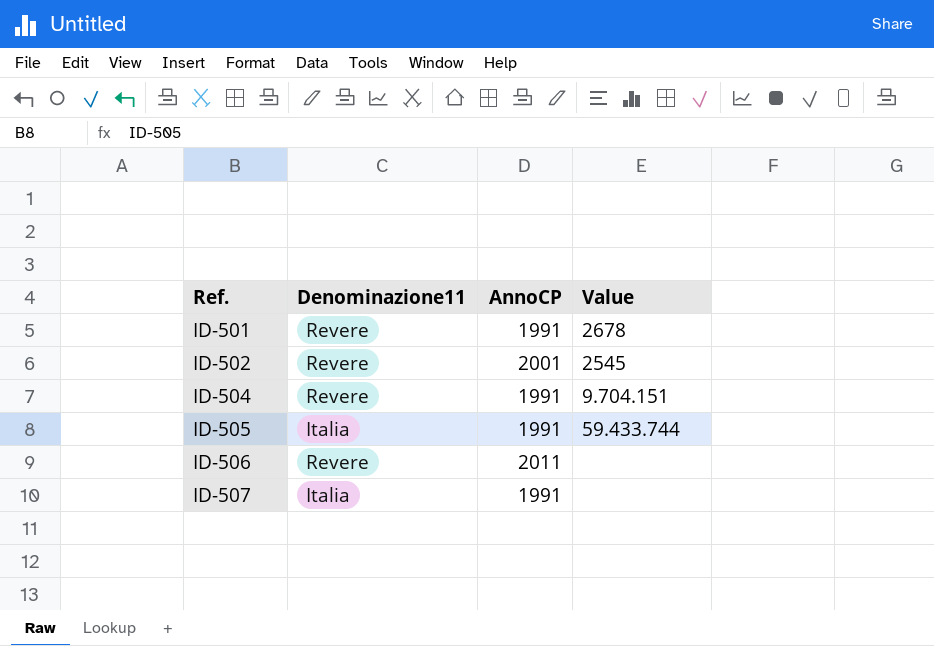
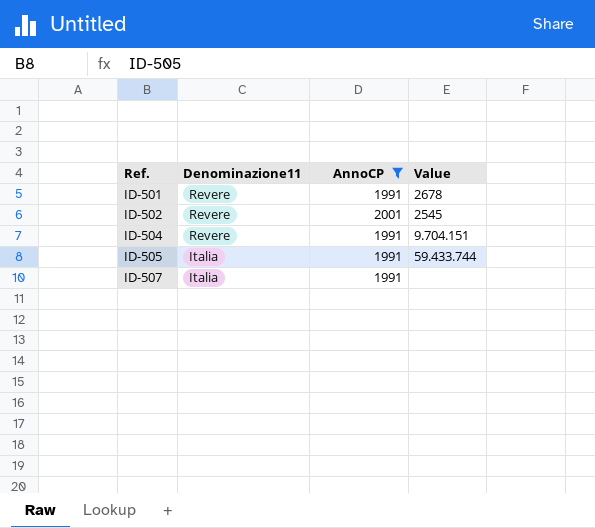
filter: none -> AnnoCP != 2011

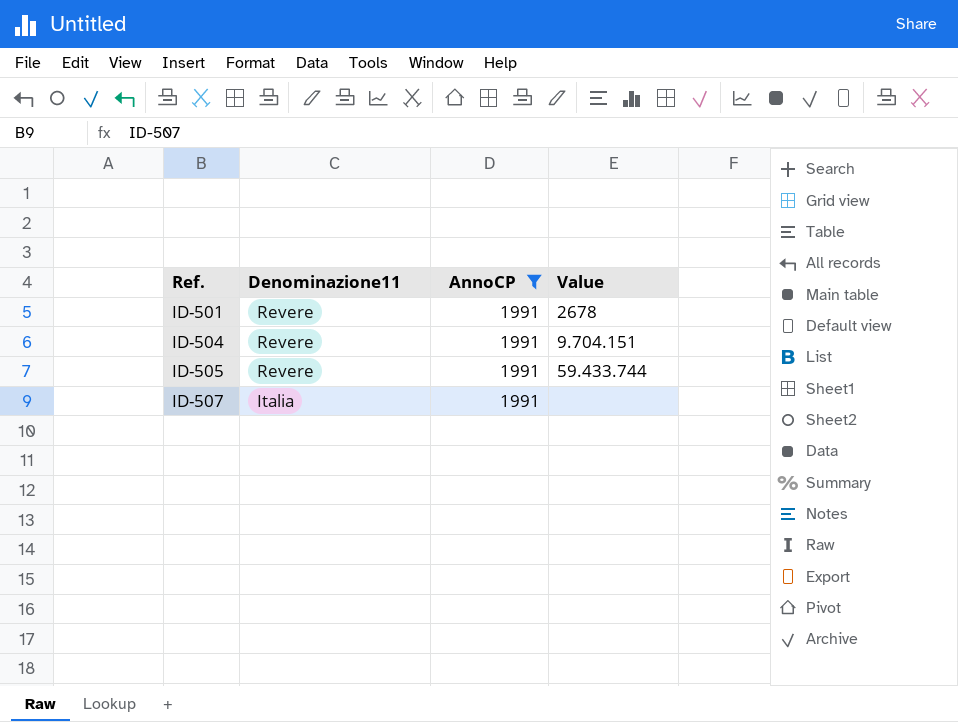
row ID-502: Revere | 2001 | 2545 -> none
ID-505 | Denominazione11: Italia -> Revere

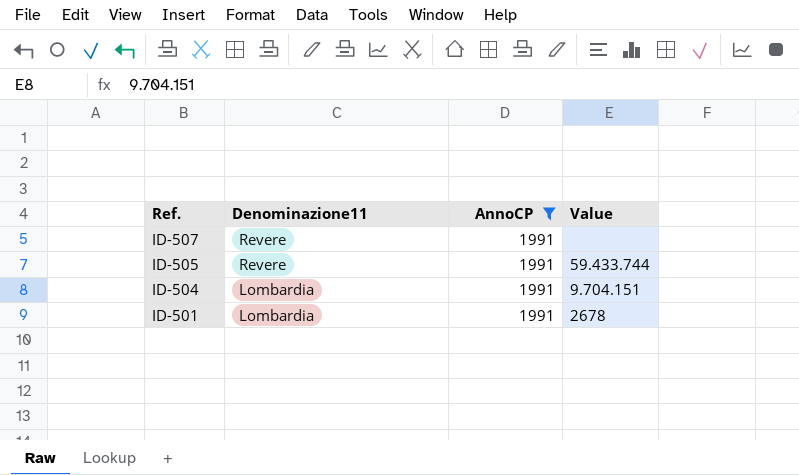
row order: Ref. ascending -> Ref. descending
ID-507 | Denominazione11: Italia -> Revere
ID-504 | Denominazione11: Revere -> Lombardia
ID-501 | Denominazione11: Revere -> Lombardia

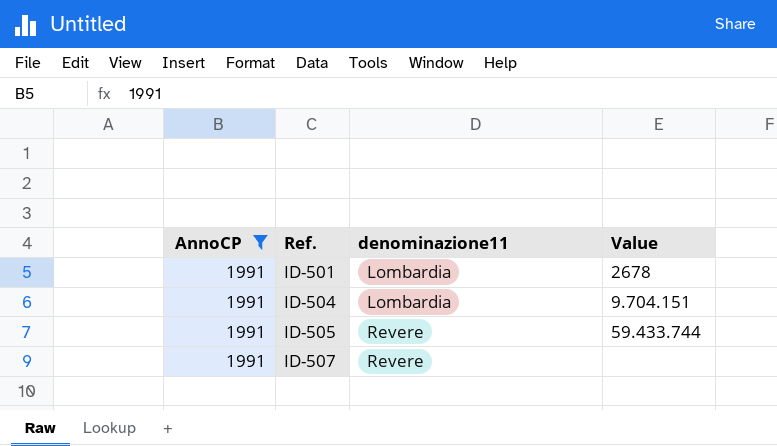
row order: Ref. descending -> Ref. ascending
column AnnoCP | position: 3 -> 1
column name: Denominazione11 -> denominazione11

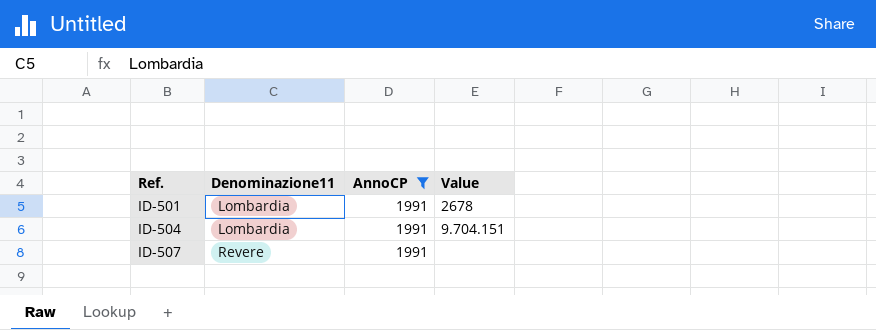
column name: denominazione11 -> Denominazione11
column AnnoCP | position: 1 -> 3
row ID-505: 1991 | Revere | 59.433.744 -> none

